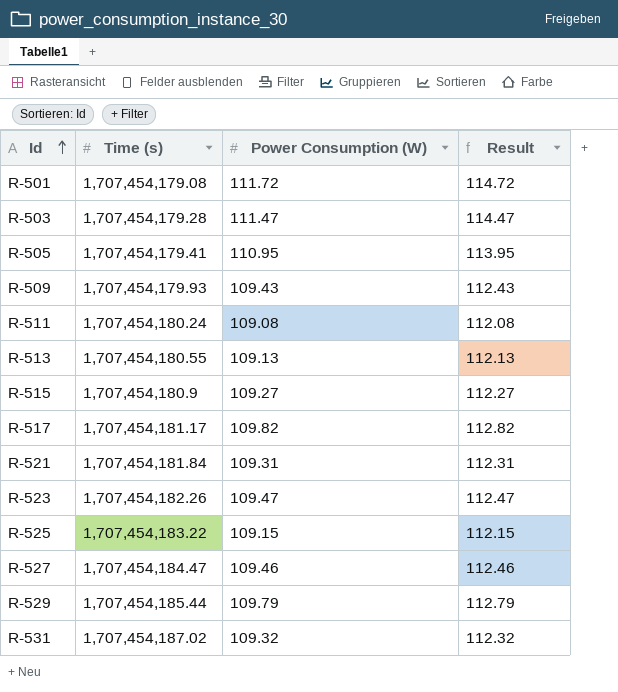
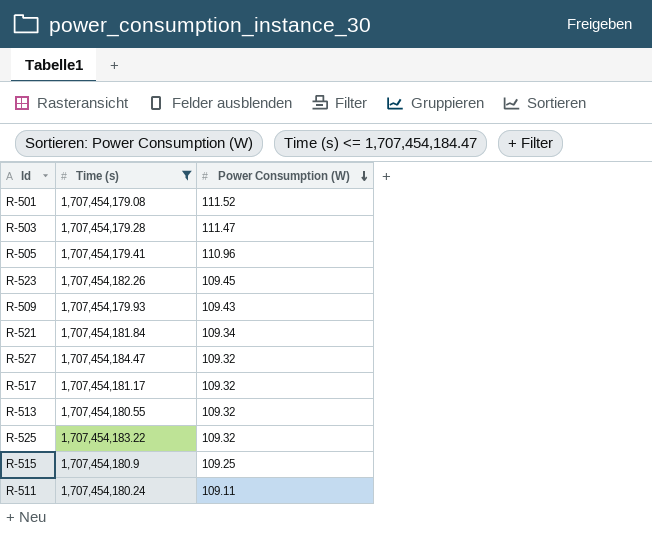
filter: none -> Time (s) <= 1,707,454,184.47
row order: Id ascending -> Power Consumption (W) descending
column Result | formula: [Power Consumption (W)] + 3 -> none
R-501 | Power Consumption (W): 111.72 -> 111.52
R-505 | Power Consumption (W): 110.95 -> 110.96
R-523 | Power Consumption (W): 109.47 -> 109.45
R-521 | Power Consumption (W): 109.31 -> 109.34
R-527 | Power Consumption (W): 109.46 -> 109.32
R-517 | Power Consumption (W): 109.82 -> 109.32
R-513 | Power Consumption (W): 109.13 -> 109.32
R-525 | Power Consumption (W): 109.15 -> 109.32
R-515 | Power Consumption (W): 109.27 -> 109.25
R-511 | Power Consumption (W): 109.08 -> 109.11

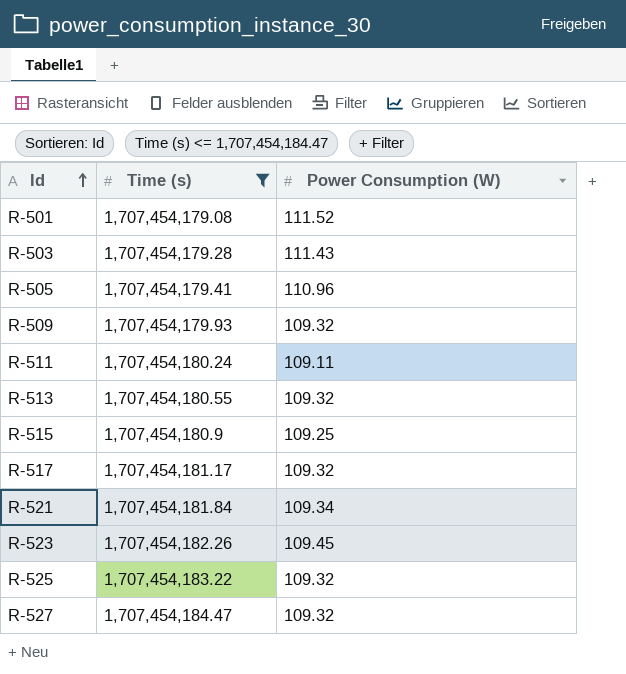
row order: Power Consumption (W) descending -> Id ascending
R-503 | Power Consumption (W): 111.47 -> 111.43
R-509 | Power Consumption (W): 109.43 -> 109.32

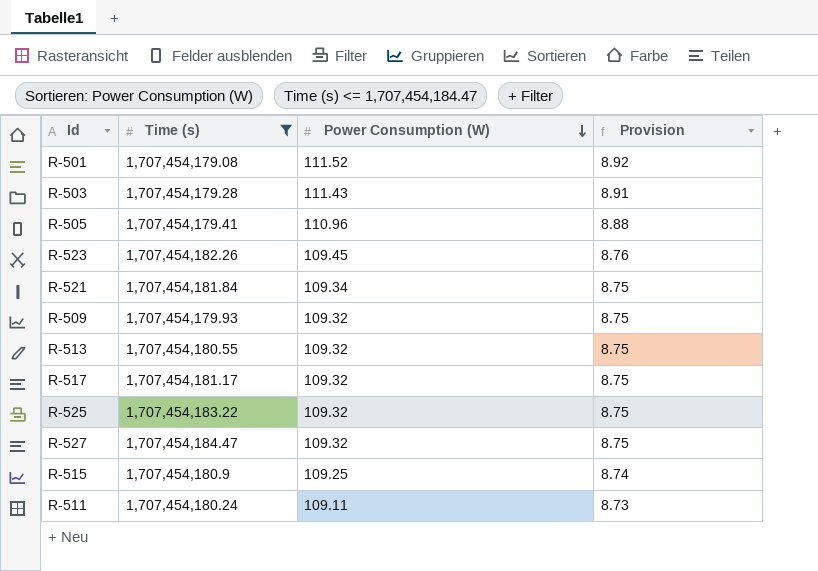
row order: Id ascending -> Power Consumption (W) descending
column Provision | formula: none -> [Power Consumption (W)] * 0.08

